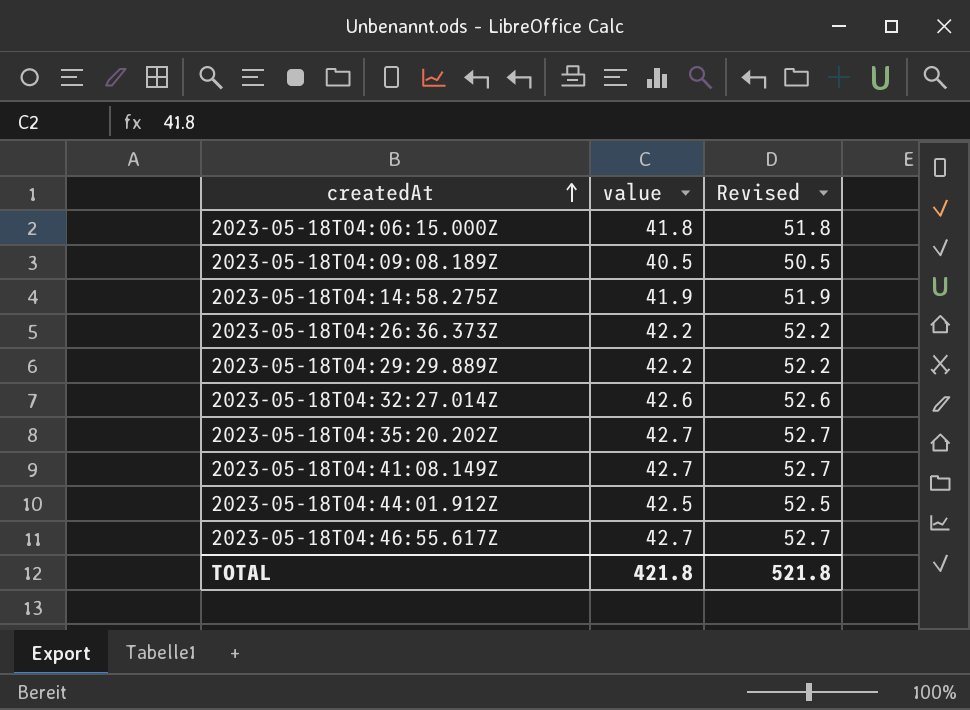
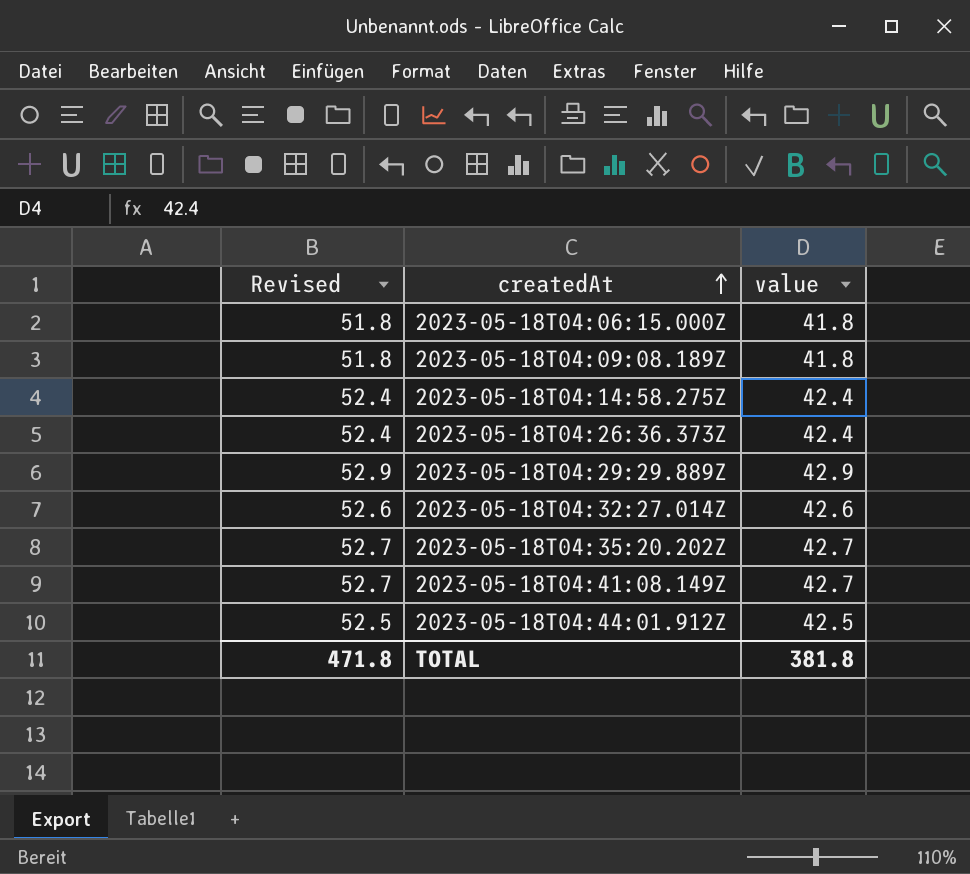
column Revised | position: 3 -> 1
row 2023-05-18T04:46:55.617Z: 42.7 | 52.7 -> none
2023-05-18T04:09:08.189Z | Revised: 50.5 -> 51.8
2023-05-18T04:09:08.189Z | value: 40.5 -> 41.8
2023-05-18T04:14:58.275Z | Revised: 51.9 -> 52.4
2023-05-18T04:14:58.275Z | value: 41.9 -> 42.4
2023-05-18T04:26:36.373Z | Revised: 52.2 -> 52.4
2023-05-18T04:26:36.373Z | value: 42.2 -> 42.4
2023-05-18T04:29:29.889Z | Revised: 52.2 -> 52.9
2023-05-18T04:29:29.889Z | value: 42.2 -> 42.9
TOTAL | Revised: 521.8 -> 471.8
TOTAL | value: 421.8 -> 381.8

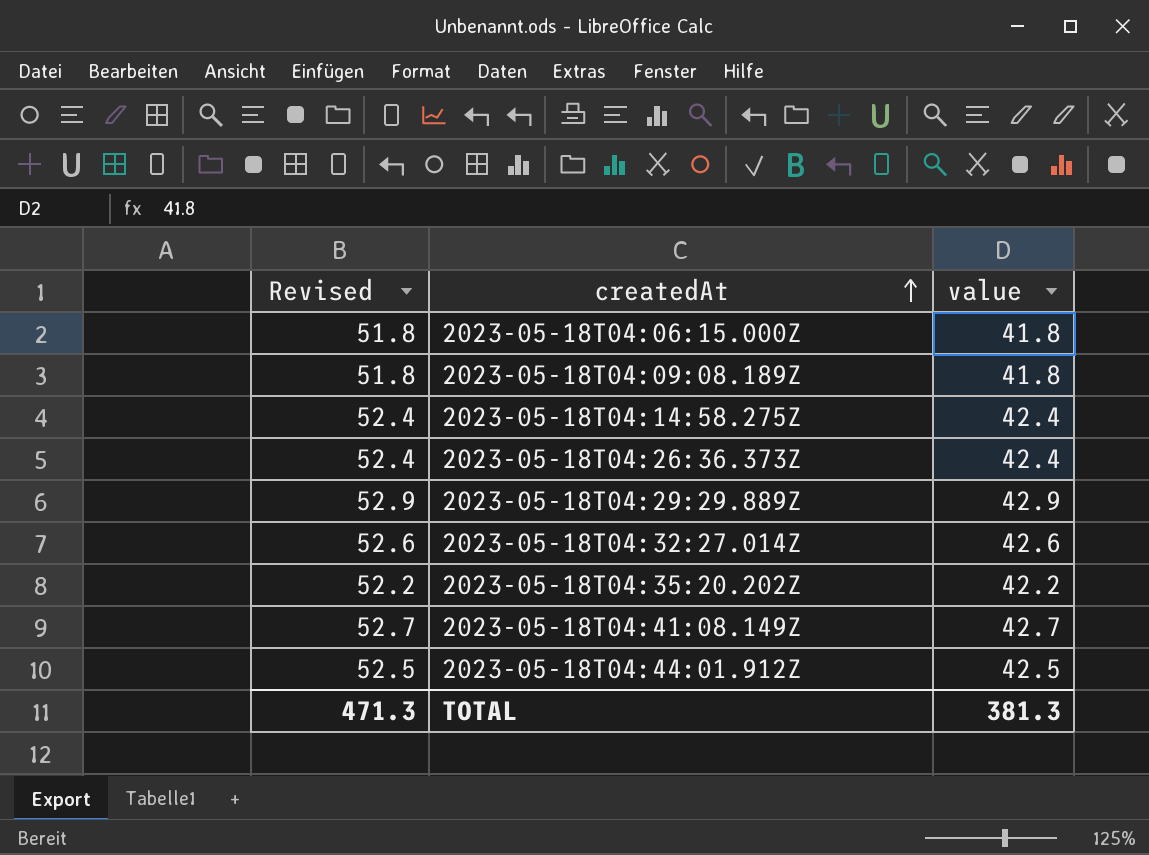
2023-05-18T04:35:20.202Z | Revised: 52.7 -> 52.2
2023-05-18T04:35:20.202Z | value: 42.7 -> 42.2
TOTAL | Revised: 471.8 -> 471.3
TOTAL | value: 381.8 -> 381.3

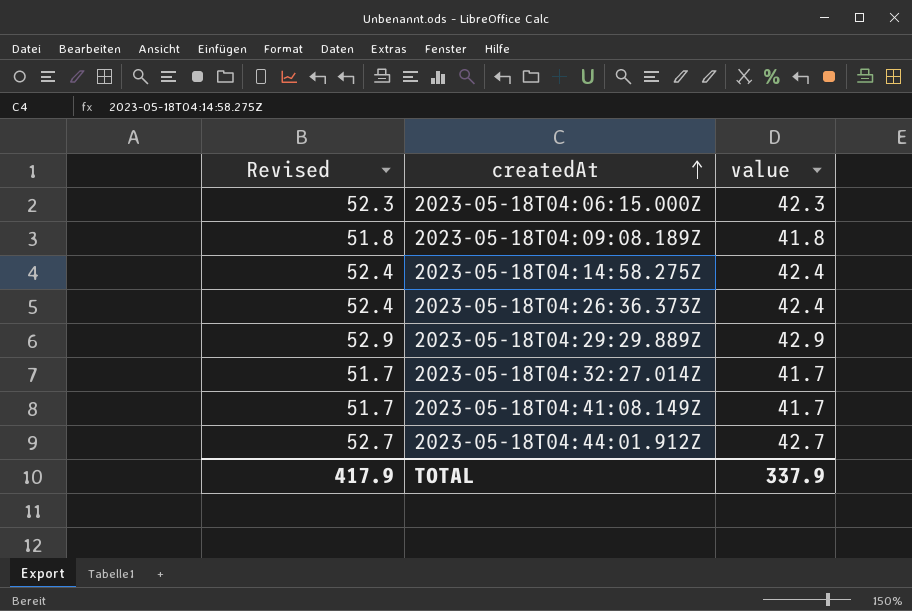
row 2023-05-18T04:35:20.202Z: 52.2 | 42.2 -> none
2023-05-18T04:06:15.000Z | Revised: 51.8 -> 52.3
2023-05-18T04:06:15.000Z | value: 41.8 -> 42.3
2023-05-18T04:32:27.014Z | Revised: 52.6 -> 51.7
2023-05-18T04:32:27.014Z | value: 42.6 -> 41.7
2023-05-18T04:41:08.149Z | Revised: 52.7 -> 51.7
2023-05-18T04:41:08.149Z | value: 42.7 -> 41.7
2023-05-18T04:44:01.912Z | Revised: 52.5 -> 52.7
2023-05-18T04:44:01.912Z | value: 42.5 -> 42.7
TOTAL | Revised: 471.3 -> 417.9
TOTAL | value: 381.3 -> 337.9

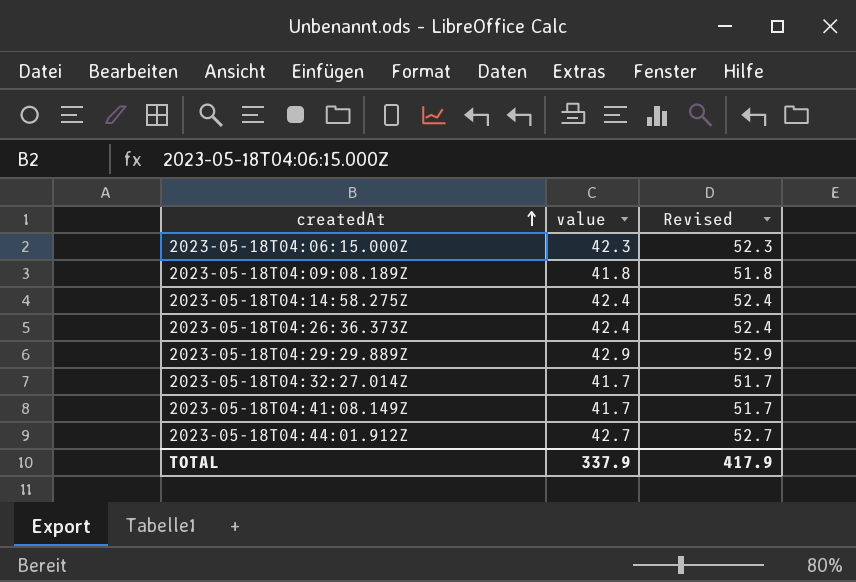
column Revised | position: 1 -> 3

